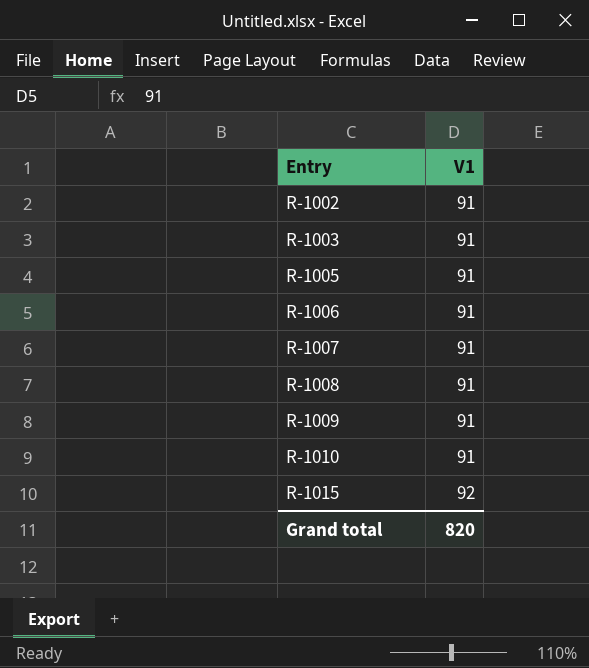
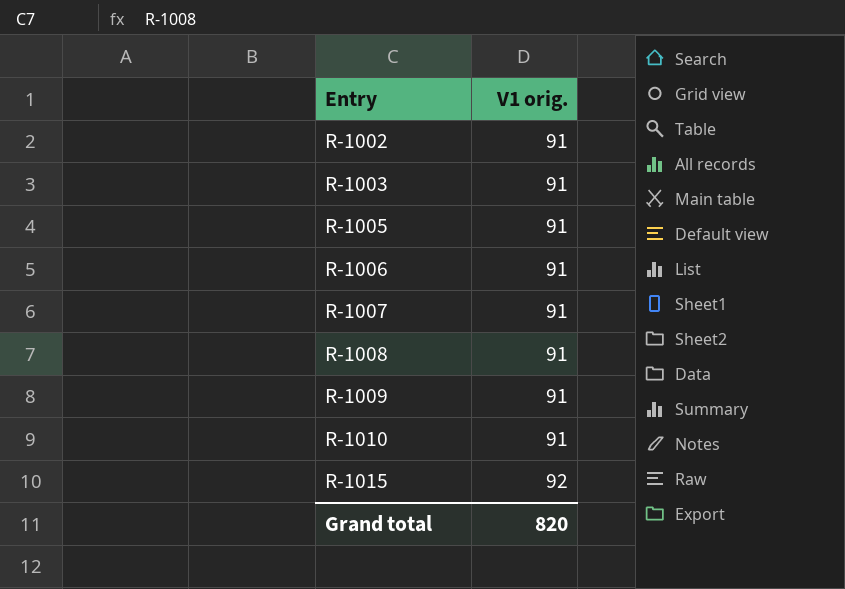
column name: V1 -> V1 orig.

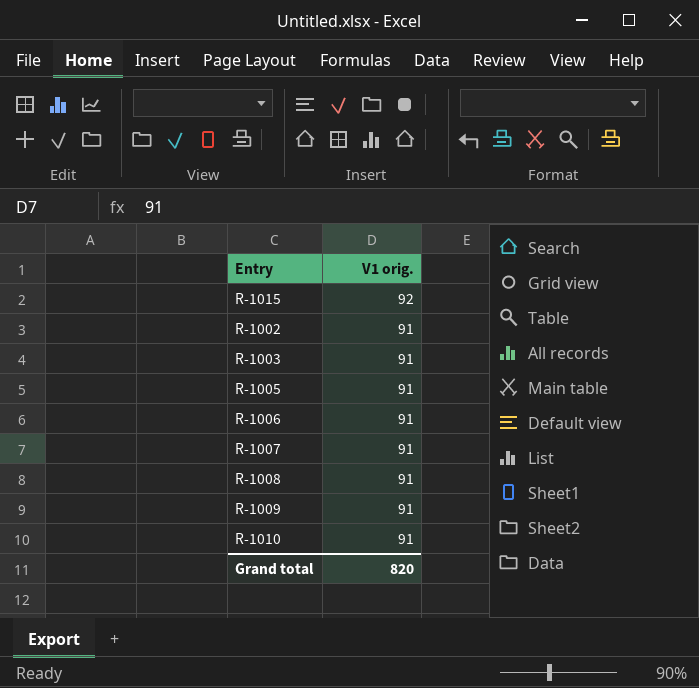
row order: Entry ascending -> V1 orig. descending

